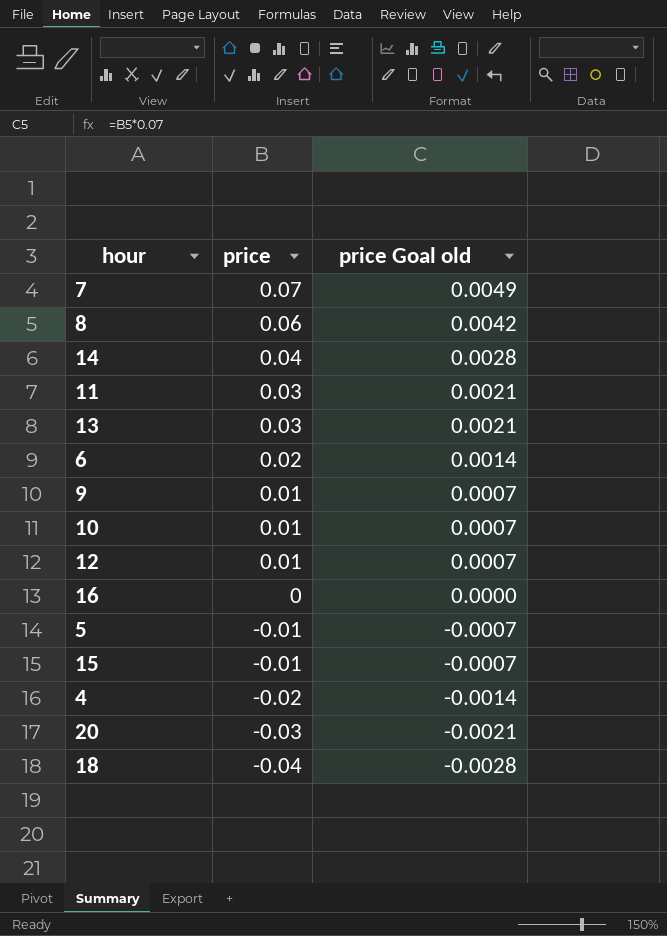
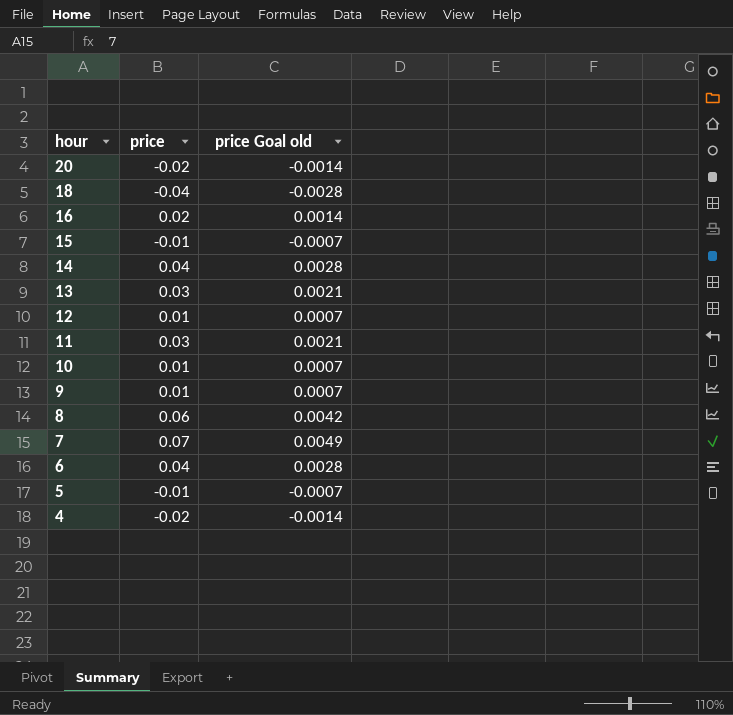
row order: price descending -> hour descending
20 | price: -0.03 -> -0.02
20 | price Goal old: -0.0021 -> -0.0014
16 | price: 0 -> 0.02
16 | price Goal old: 0.0000 -> 0.0014
6 | price: 0.02 -> 0.04
6 | price Goal old: 0.0014 -> 0.0028

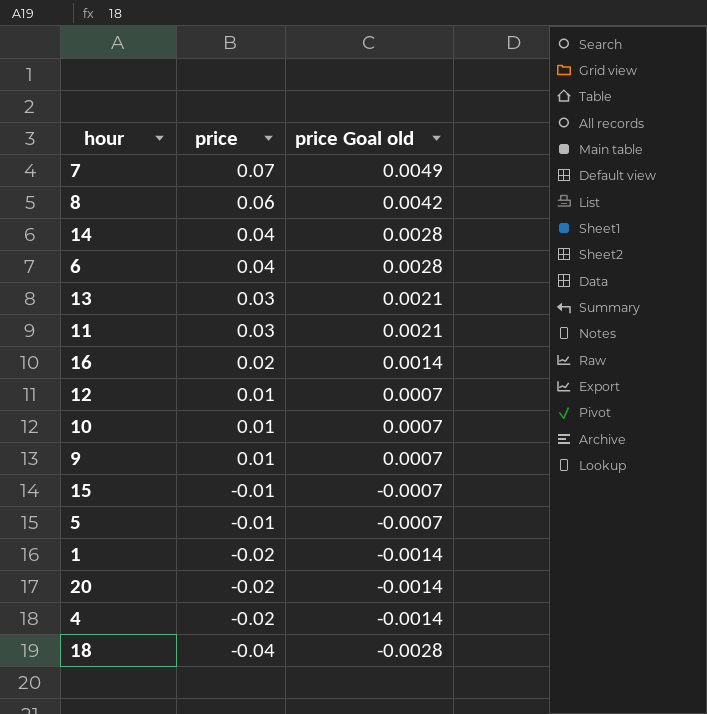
row order: hour descending -> price descending
row 1: none -> -0.02 | -0.0014

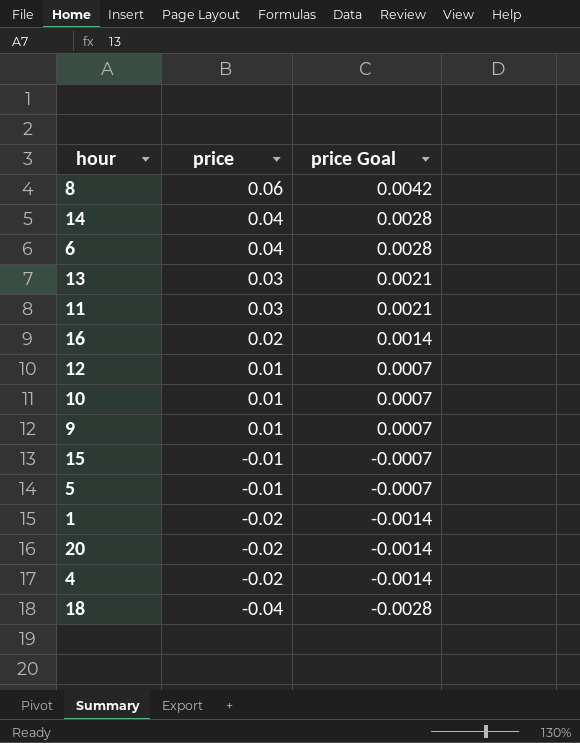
column name: price Goal old -> price Goal
row 7: 0.07 | 0.0049 -> none

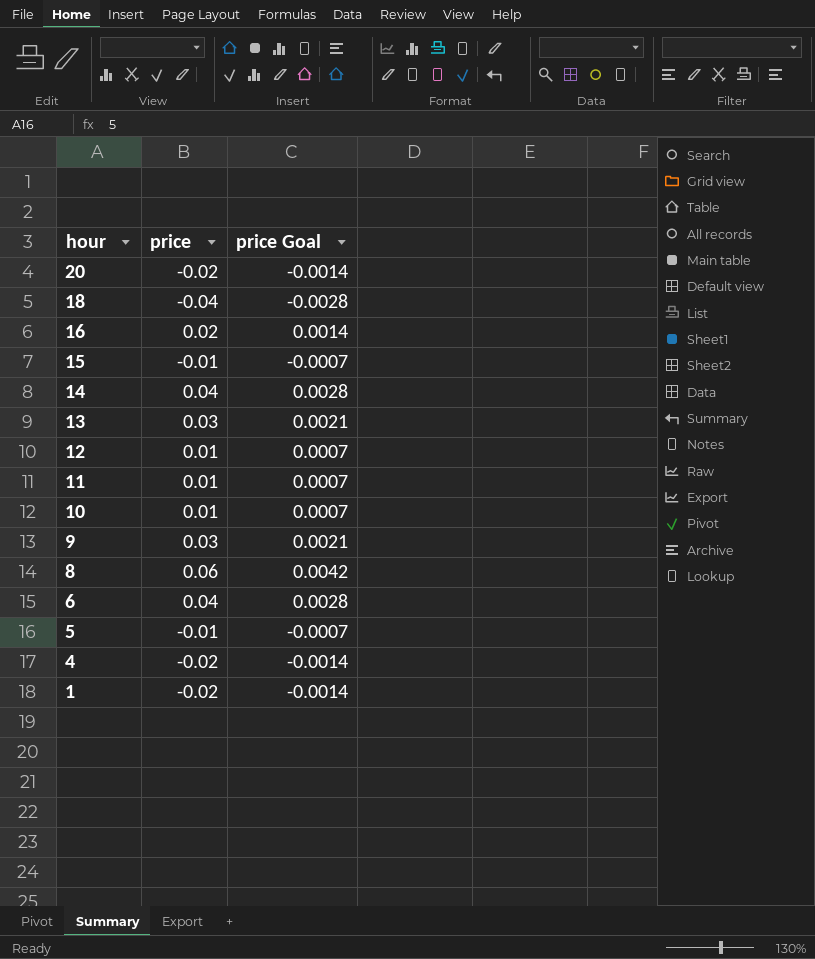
row order: price descending -> hour descending
11 | price: 0.03 -> 0.01
11 | price Goal: 0.0021 -> 0.0007
9 | price: 0.01 -> 0.03
9 | price Goal: 0.0007 -> 0.0021

